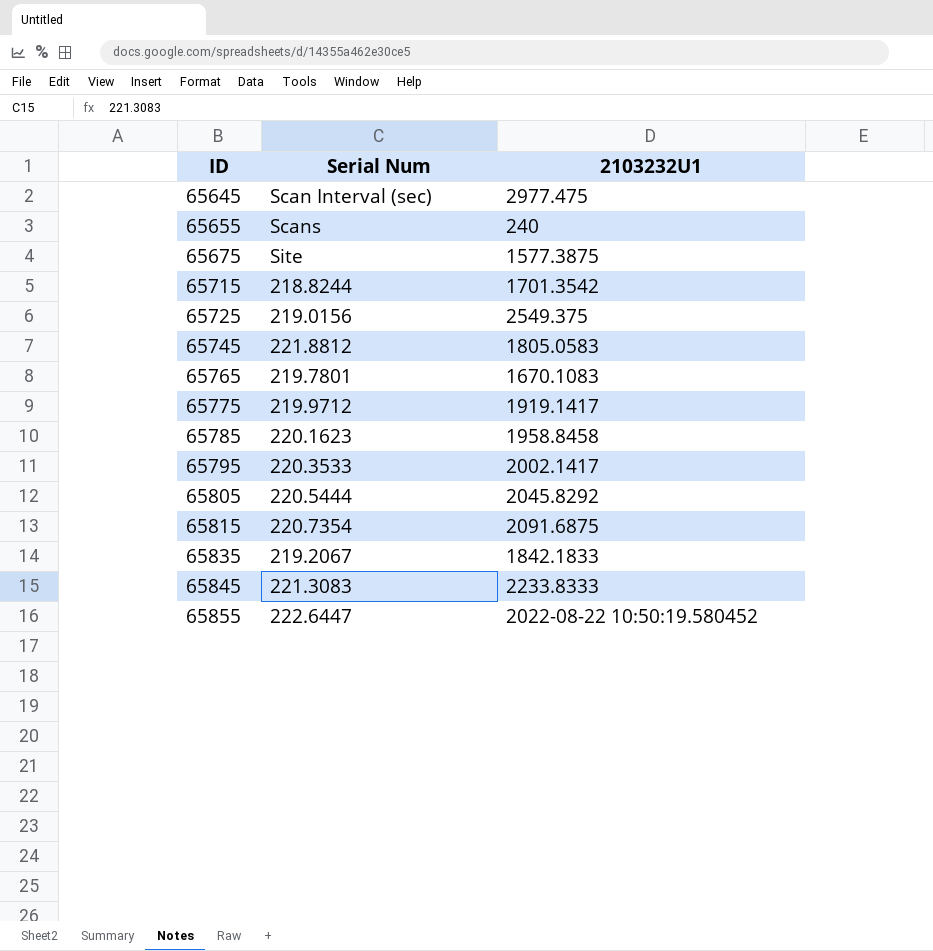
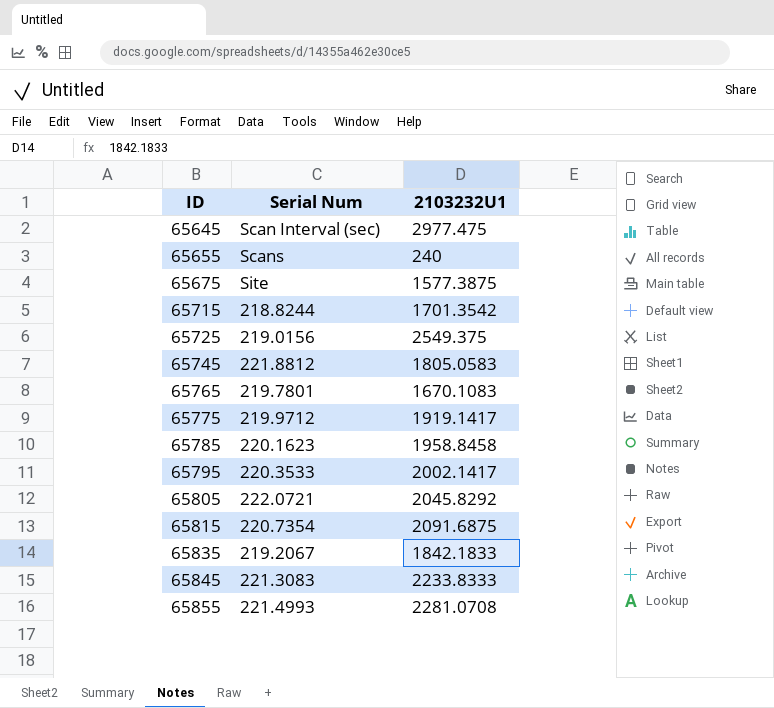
65805 | Serial Num: 220.5444 -> 222.0721
65855 | Serial Num: 222.6447 -> 221.4993
65855 | 2103232U1: 2022-08-22 10:50:19.580452 -> 2281.0708

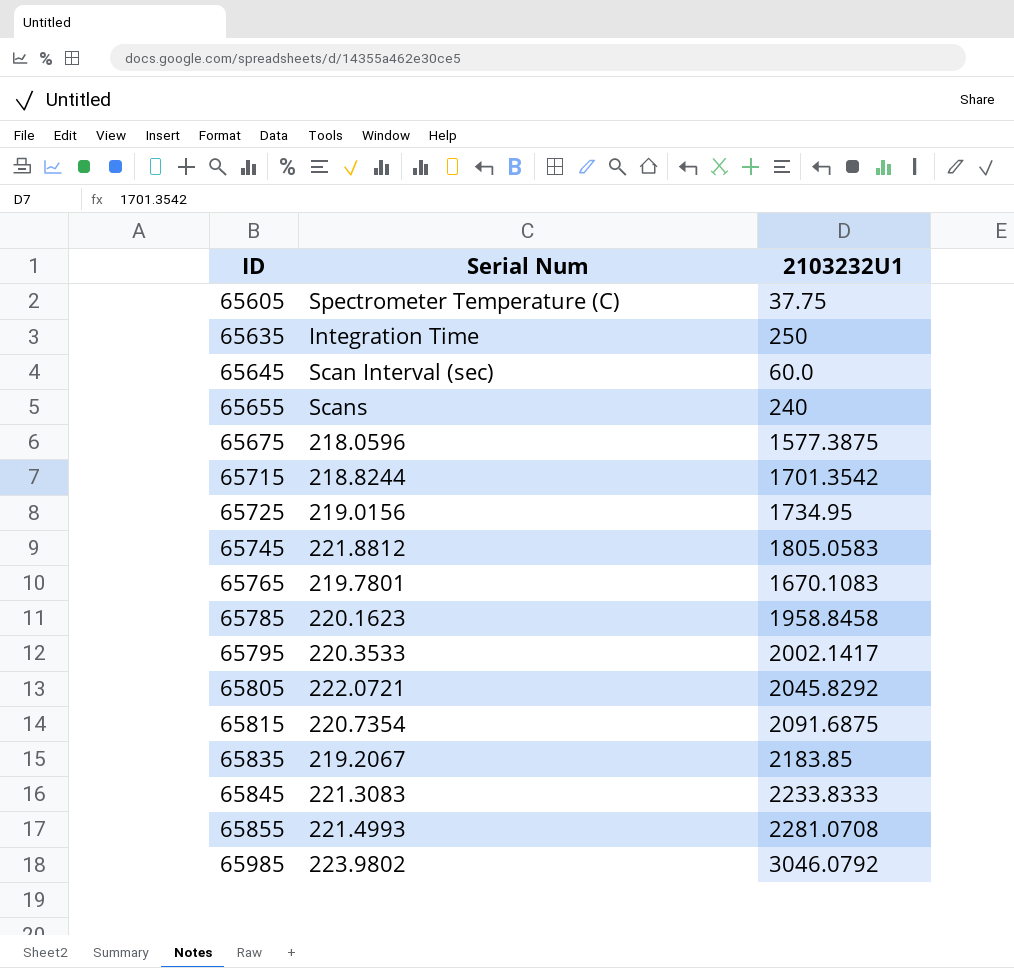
row 65775: 219.9712 | 1919.1417 -> none
row 65605: none -> Spectrometer Temperature (C) | 37.75
row 65635: none -> Integration Time | 250
65645 | 2103232U1: 2977.475 -> 60.0
65675 | Serial Num: Site -> 218.0596
65725 | 2103232U1: 2549.375 -> 1734.95
65835 | 2103232U1: 1842.1833 -> 2183.85
row 65985: none -> 223.9802 | 3046.0792

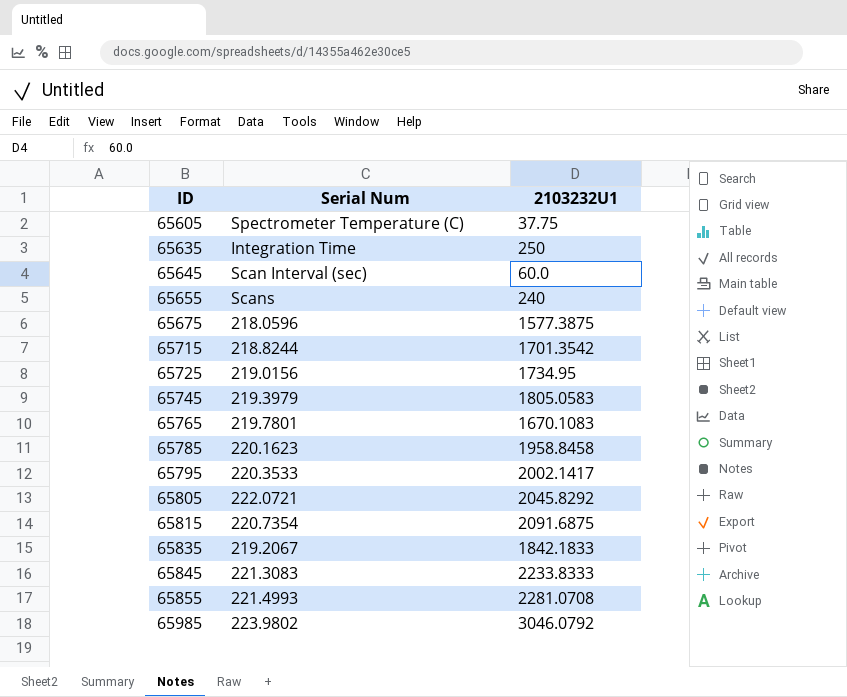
65745 | Serial Num: 221.8812 -> 219.3979
65835 | 2103232U1: 2183.85 -> 1842.1833

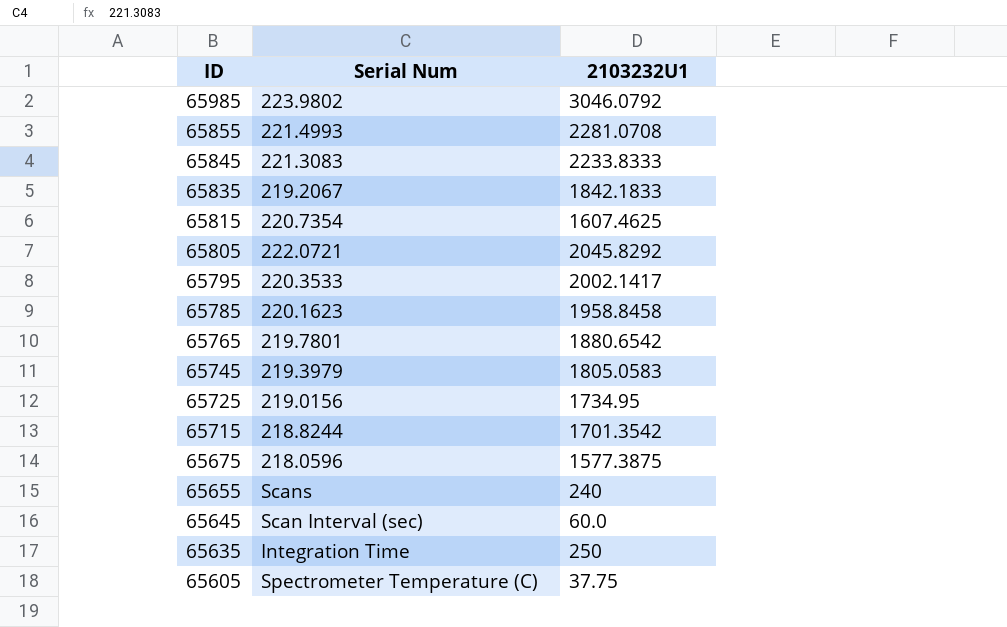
row order: ID ascending -> ID descending
65815 | 2103232U1: 2091.6875 -> 1607.4625
65765 | 2103232U1: 1670.1083 -> 1880.6542

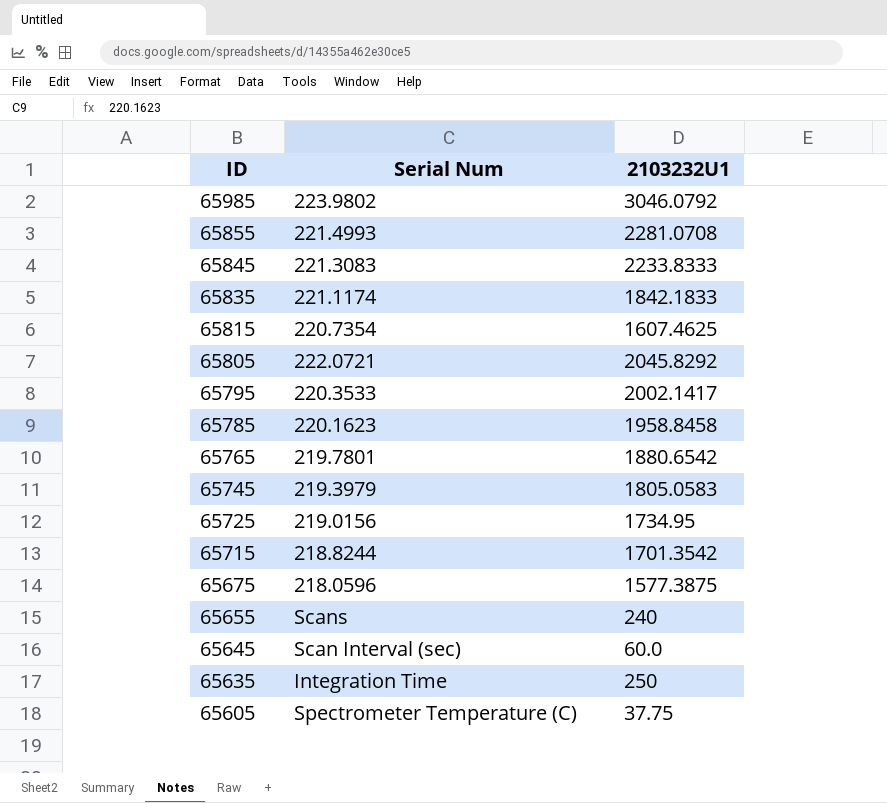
65835 | Serial Num: 219.2067 -> 221.1174

